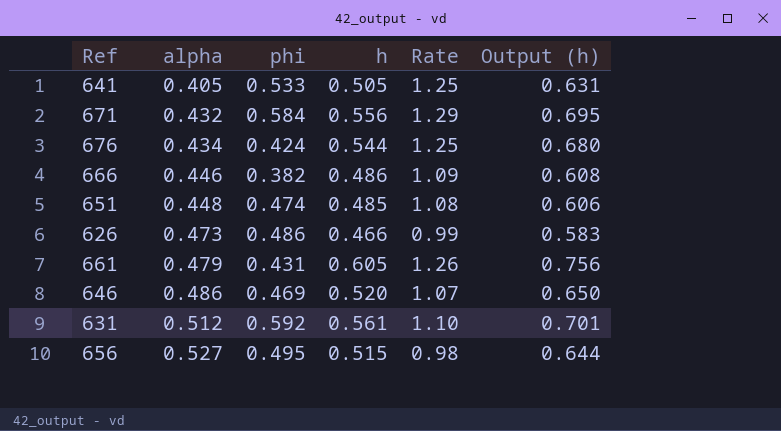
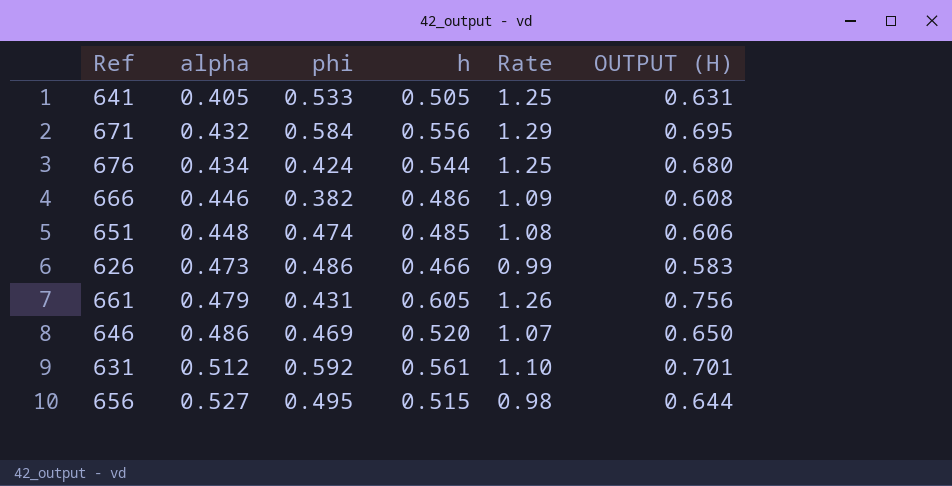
column name: Output (h) -> OUTPUT (H)

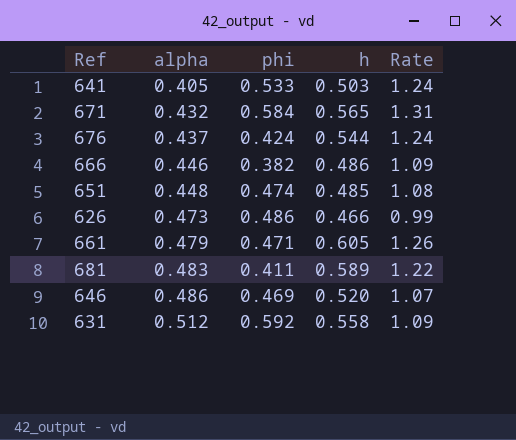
column OUTPUT (H) | formula: [h] * 1.25 -> none
row 656: 0.527 | 0.495 | 0.515 | 0.98 | 0.644 -> none
641 | h: 0.505 -> 0.503
641 | Rate: 1.25 -> 1.24
671 | h: 0.556 -> 0.565
671 | Rate: 1.29 -> 1.31
676 | alpha: 0.434 -> 0.437
676 | Rate: 1.25 -> 1.24
661 | phi: 0.431 -> 0.471
row 681: none -> 0.483 | 0.411 | 0.589 | 1.22
631 | h: 0.561 -> 0.558
631 | Rate: 1.10 -> 1.09

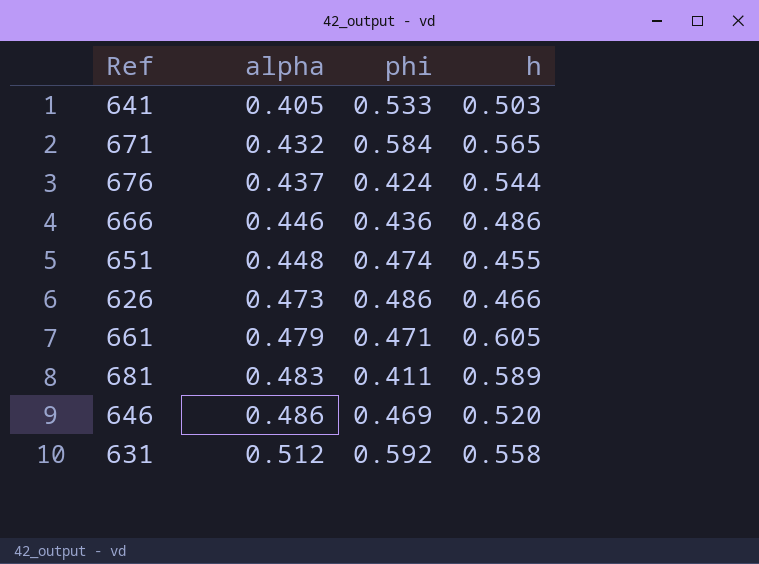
column Rate | formula: [h] / [alpha] -> none
666 | phi: 0.382 -> 0.436
651 | h: 0.485 -> 0.455

